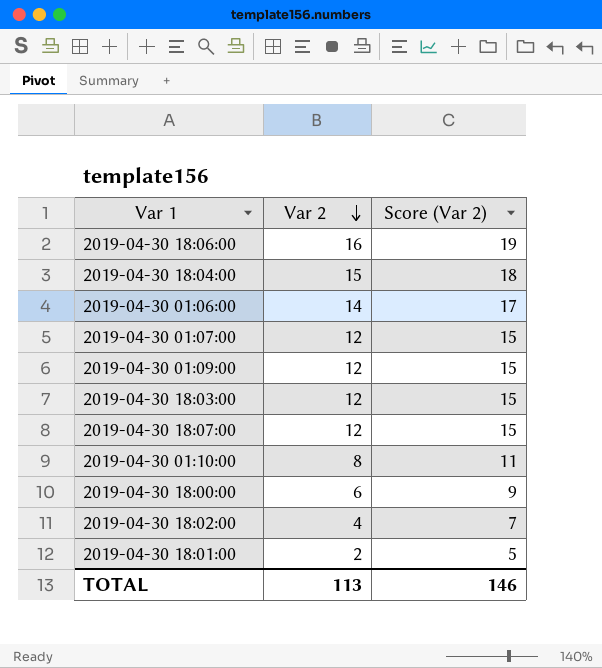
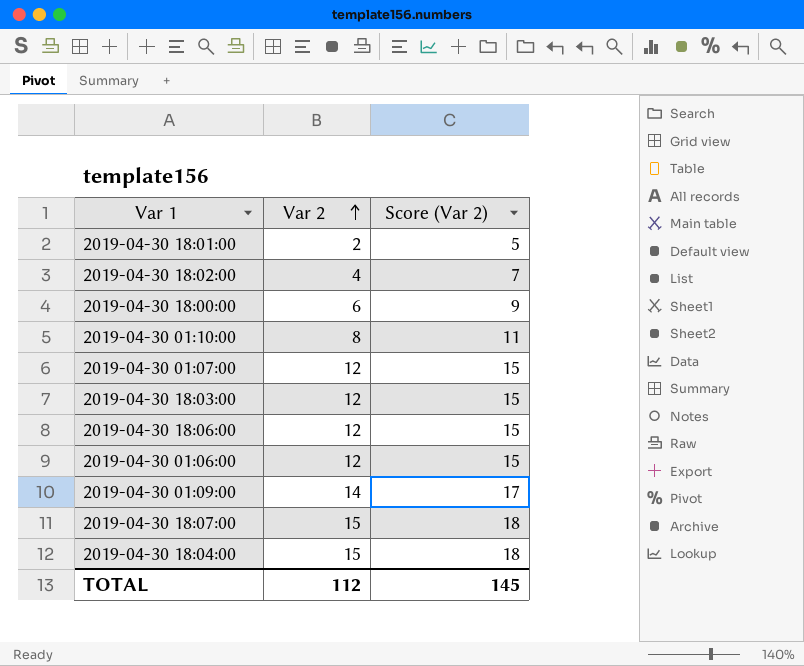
row order: Var 2 descending -> Var 2 ascending
2019-04-30 18:06:00 | Var 2: 16 -> 12
2019-04-30 18:06:00 | Score (Var 2): 19 -> 15
2019-04-30 01:06:00 | Var 2: 14 -> 12
2019-04-30 01:06:00 | Score (Var 2): 17 -> 15
2019-04-30 01:09:00 | Var 2: 12 -> 14
2019-04-30 01:09:00 | Score (Var 2): 15 -> 17
2019-04-30 18:07:00 | Var 2: 12 -> 15
2019-04-30 18:07:00 | Score (Var 2): 15 -> 18
TOTAL | Var 2: 113 -> 112
TOTAL | Score (Var 2): 146 -> 145

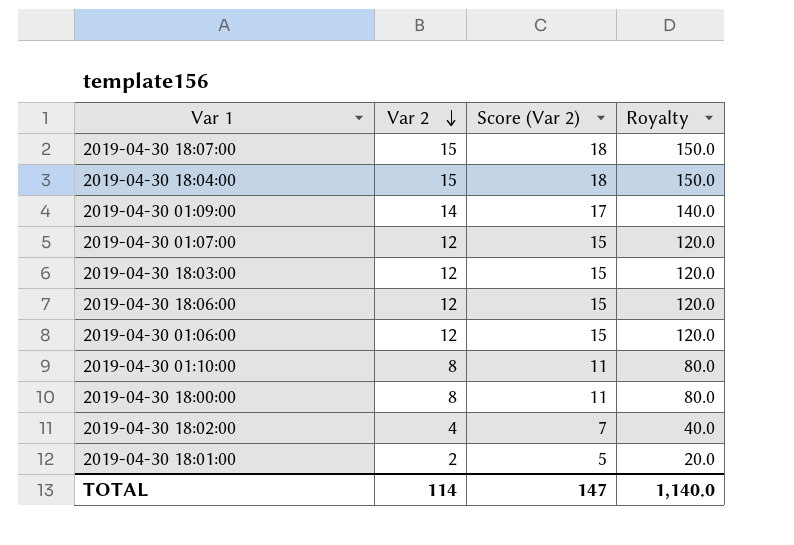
row order: Var 2 ascending -> Var 2 descending
column Royalty | formula: none -> [Var 2] * 10
2019-04-30 18:00:00 | Var 2: 6 -> 8
2019-04-30 18:00:00 | Score (Var 2): 9 -> 11
TOTAL | Var 2: 112 -> 114
TOTAL | Score (Var 2): 145 -> 147

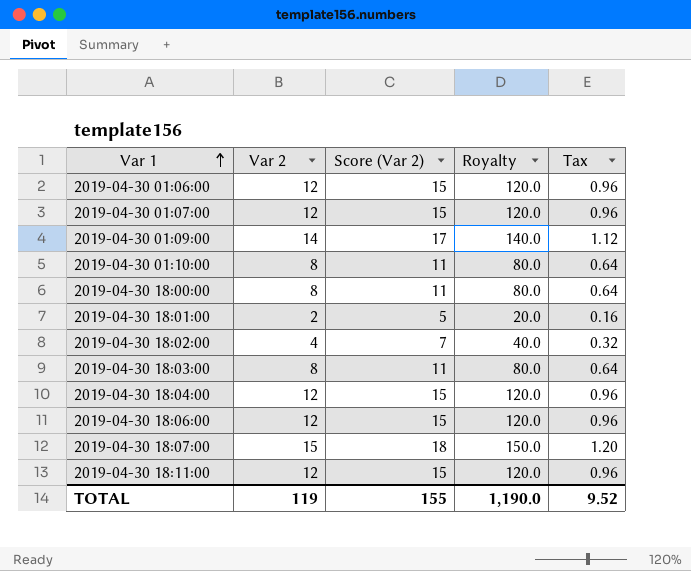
row order: Var 2 descending -> Var 1 ascending
column Tax | formula: none -> [Var 2] * 0.08
2019-04-30 18:03:00 | Var 2: 12 -> 8
2019-04-30 18:03:00 | Score (Var 2): 15 -> 11
2019-04-30 18:03:00 | Royalty: 120.0 -> 80.0
2019-04-30 18:04:00 | Var 2: 15 -> 12
2019-04-30 18:04:00 | Score (Var 2): 18 -> 15
2019-04-30 18:04:00 | Royalty: 150.0 -> 120.0
row 2019-04-30 18:11:00: none -> 12 | 15 | 120.0 | 0.96
TOTAL | Var 2: 114 -> 119
TOTAL | Score (Var 2): 147 -> 155
TOTAL | Royalty: 1,140.0 -> 1,190.0

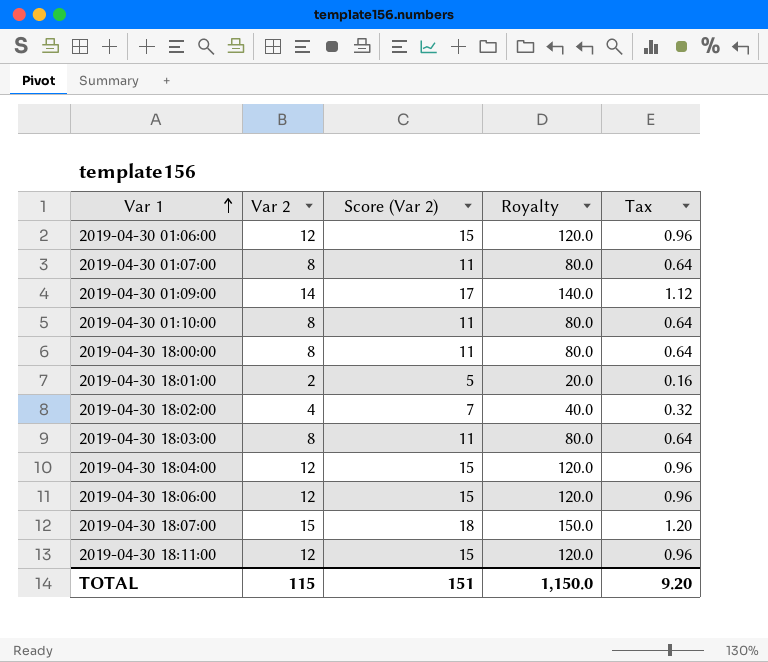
2019-04-30 01:07:00 | Var 2: 12 -> 8
2019-04-30 01:07:00 | Score (Var 2): 15 -> 11
2019-04-30 01:07:00 | Royalty: 120.0 -> 80.0
2019-04-30 01:07:00 | Tax: 0.96 -> 0.64
TOTAL | Var 2: 119 -> 115
TOTAL | Score (Var 2): 155 -> 151
TOTAL | Royalty: 1,190.0 -> 1,150.0
TOTAL | Tax: 9.52 -> 9.20

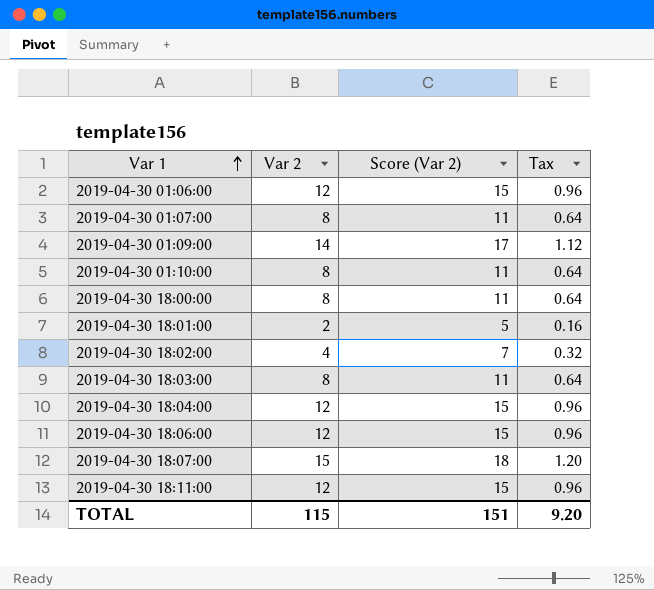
column Royalty | formula: [Var 2] * 10 -> none

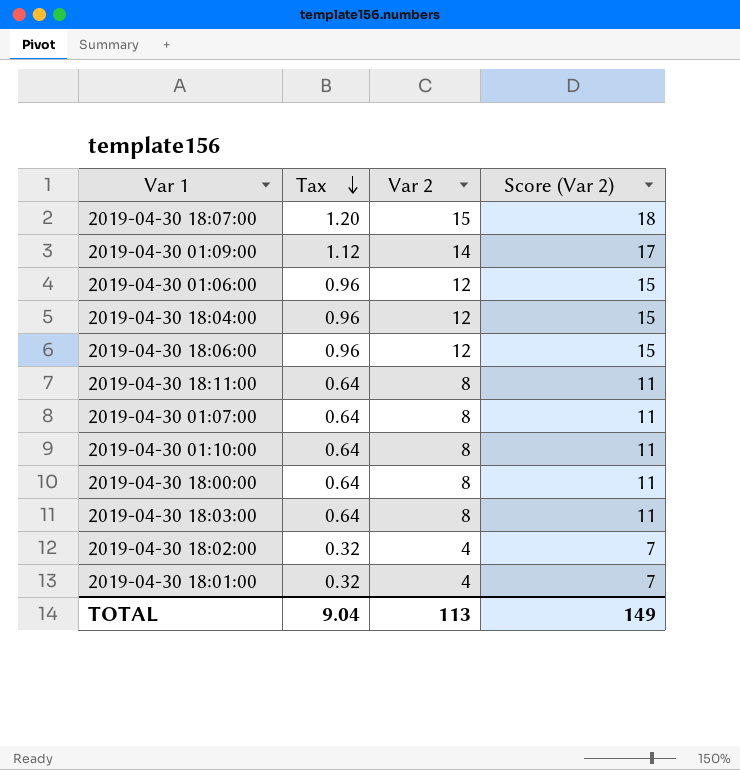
row order: Var 1 ascending -> Tax descending
column Tax | position: 4 -> 2
2019-04-30 18:11:00 | Tax: 0.96 -> 0.64
2019-04-30 18:11:00 | Var 2: 12 -> 8
2019-04-30 18:11:00 | Score (Var 2): 15 -> 11
2019-04-30 18:01:00 | Tax: 0.16 -> 0.32
2019-04-30 18:01:00 | Var 2: 2 -> 4
2019-04-30 18:01:00 | Score (Var 2): 5 -> 7
TOTAL | Tax: 9.20 -> 9.04
TOTAL | Var 2: 115 -> 113
TOTAL | Score (Var 2): 151 -> 149

